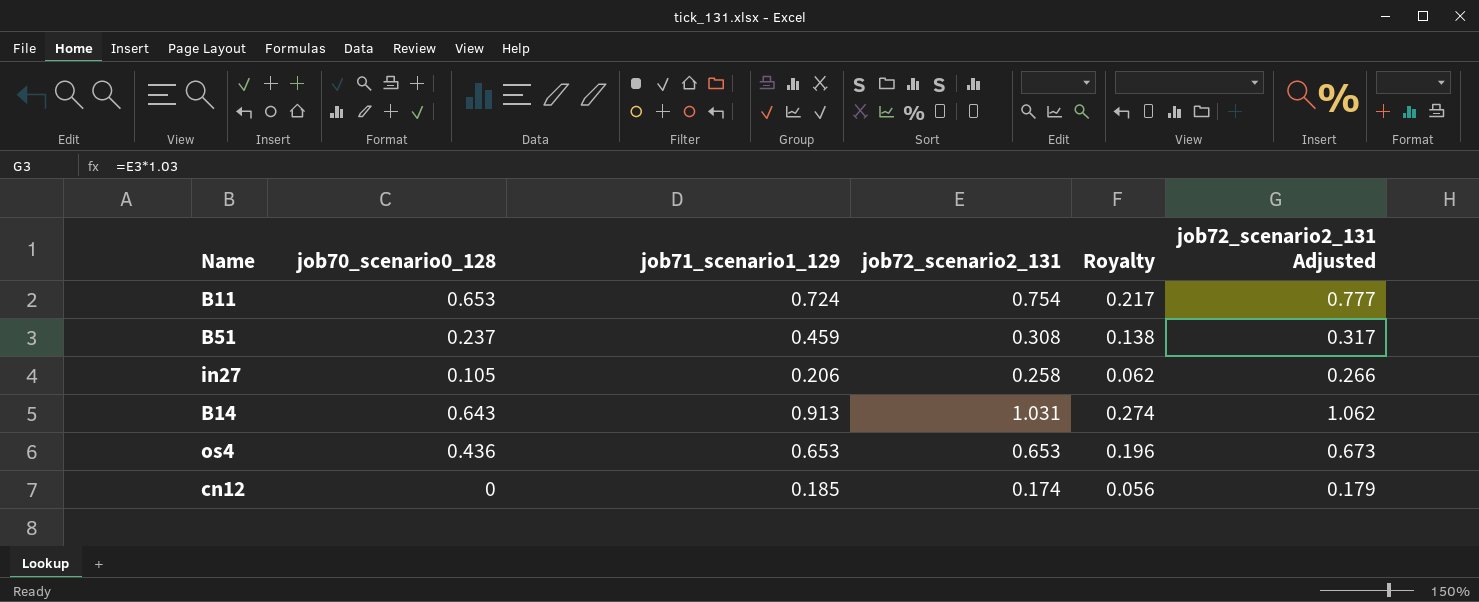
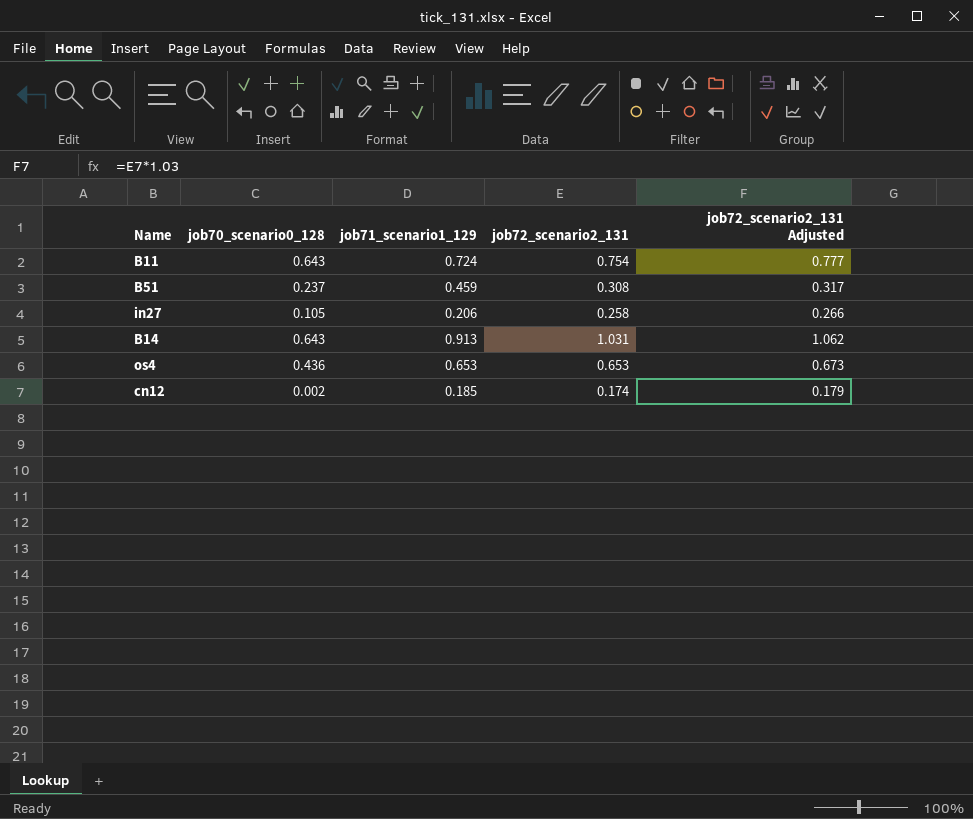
column Royalty | formula: [job71_scenario1_129] * 0.3 -> none
B11 | job70_scenario0_128: 0.653 -> 0.643
cn12 | job70_scenario0_128: 0 -> 0.002

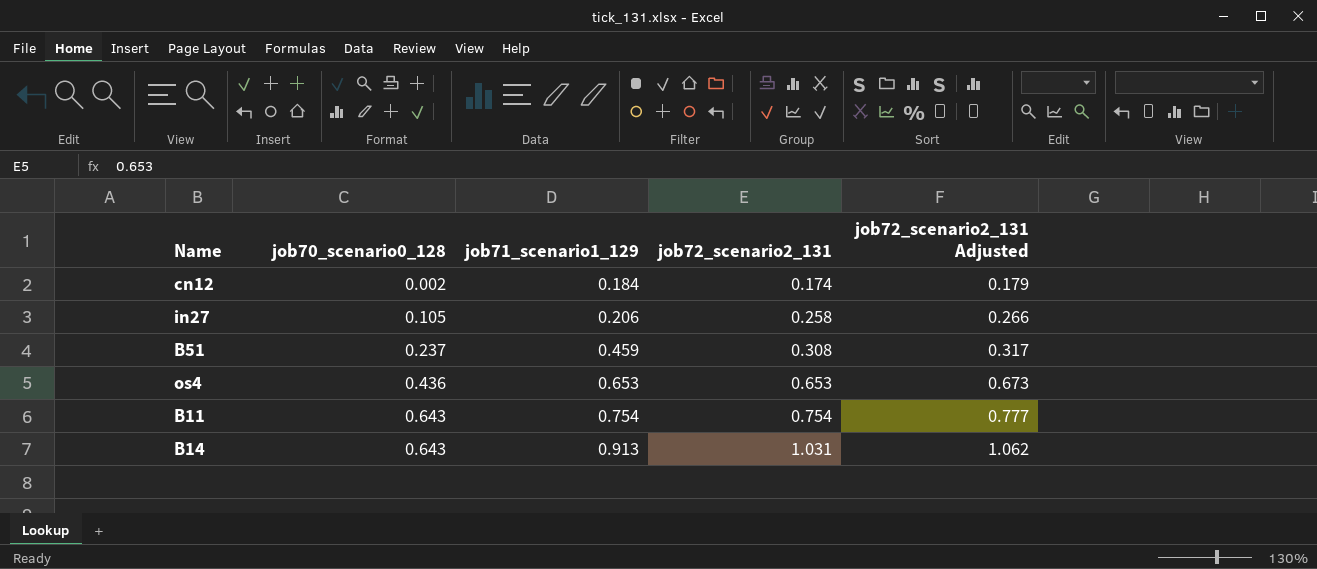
row order: none -> job70_scenario0_128 ascending
cn12 | job71_scenario1_129: 0.185 -> 0.184
B11 | job71_scenario1_129: 0.724 -> 0.754

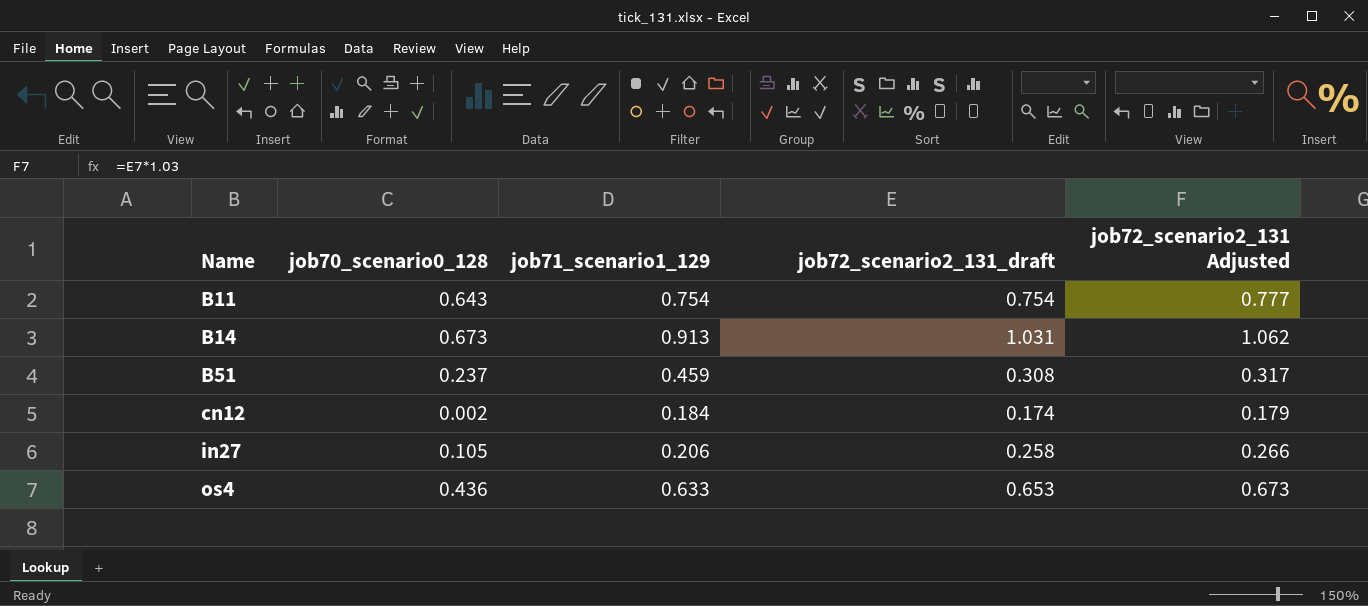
row order: job70_scenario0_128 ascending -> Name ascending
column name: job72_scenario2_131 -> job72_scenario2_131_draft
B14 | job70_scenario0_128: 0.643 -> 0.673
os4 | job71_scenario1_129: 0.653 -> 0.633

